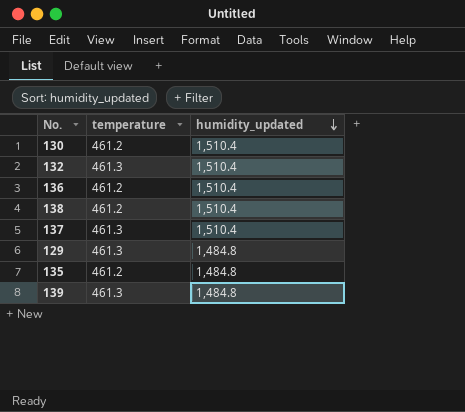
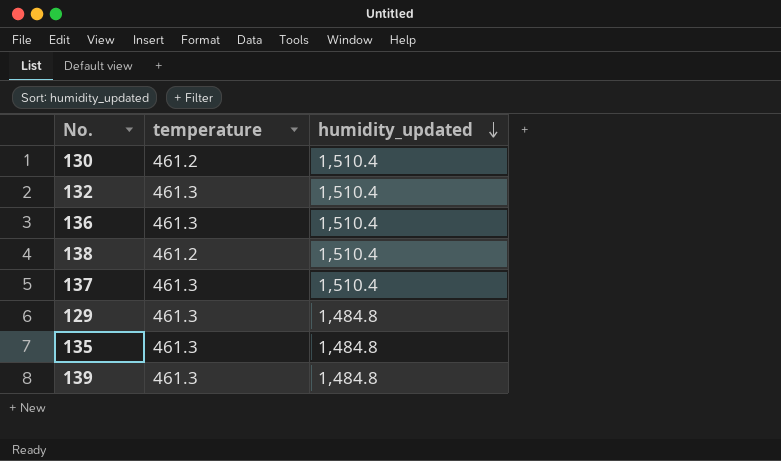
136 | temperature: 461.2 -> 461.3
135 | temperature: 461.2 -> 461.3

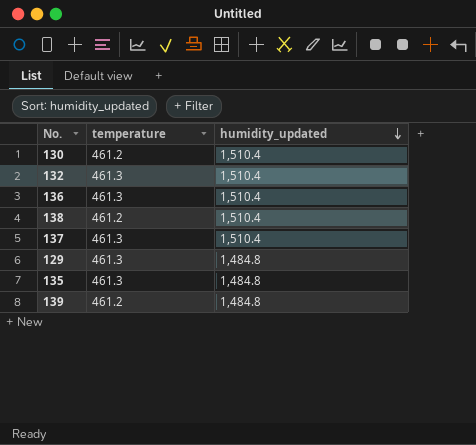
139 | temperature: 461.3 -> 461.2

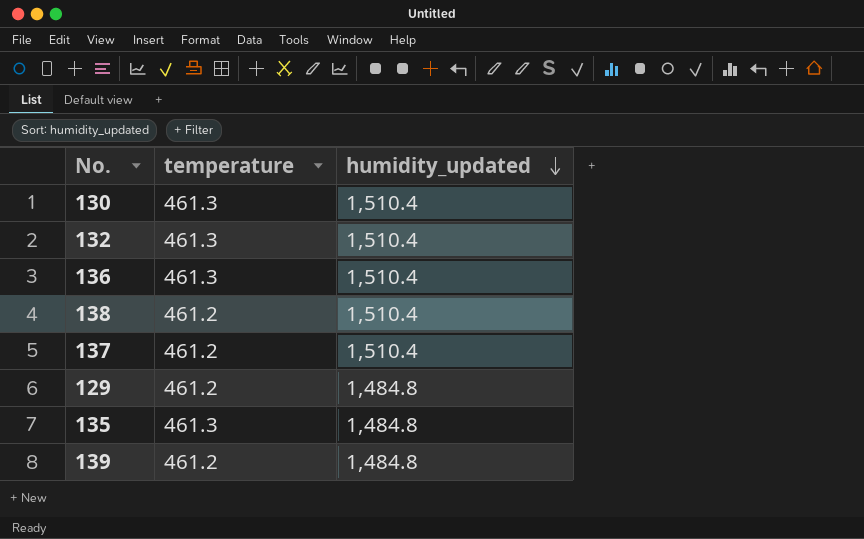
130 | temperature: 461.2 -> 461.3
137 | temperature: 461.3 -> 461.2
129 | temperature: 461.3 -> 461.2

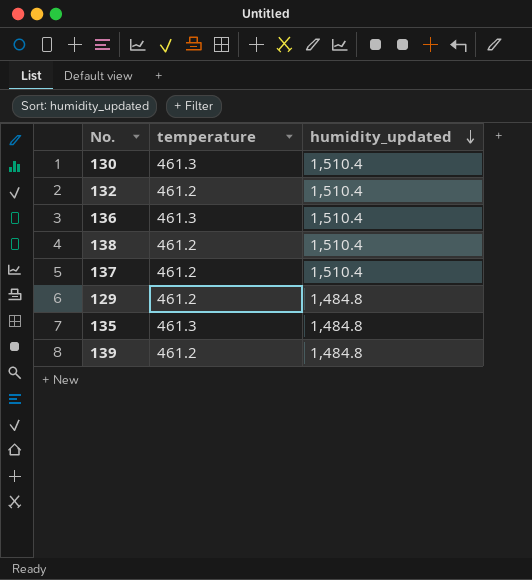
132 | temperature: 461.3 -> 461.2

